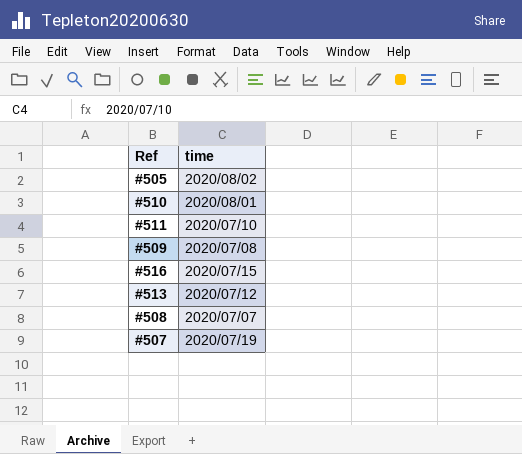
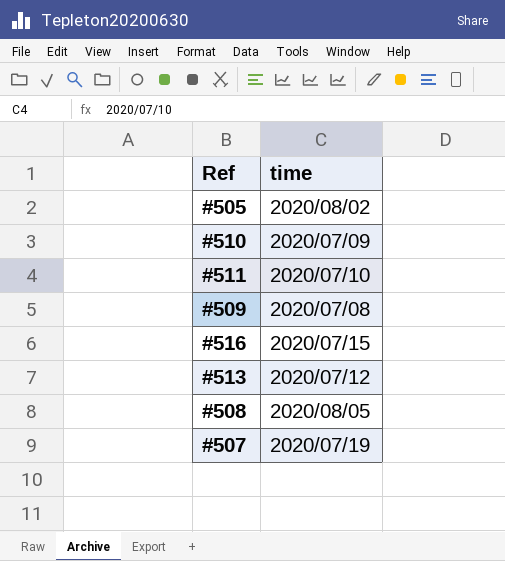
#510 | time: 2020/08/01 -> 2020/07/09
#508 | time: 2020/07/07 -> 2020/08/05

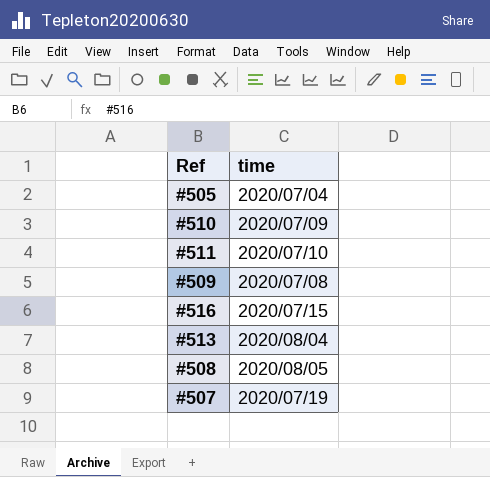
#505 | time: 2020/08/02 -> 2020/07/04
#513 | time: 2020/07/12 -> 2020/08/04

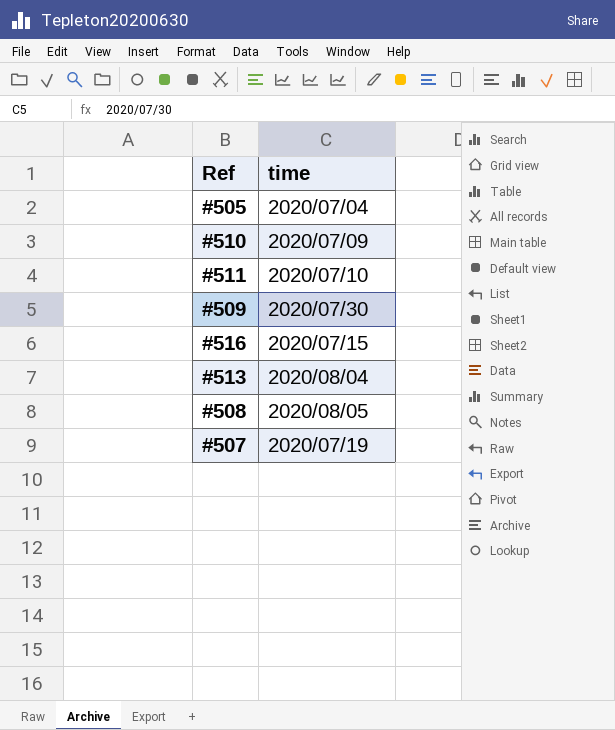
#509 | time: 2020/07/08 -> 2020/07/30

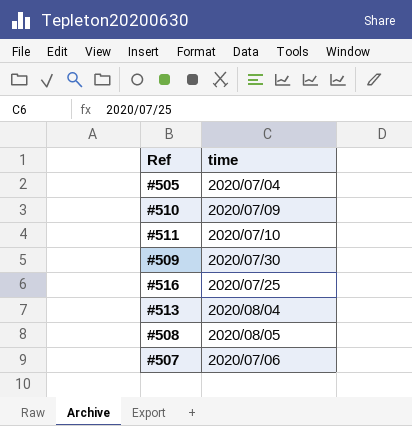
#516 | time: 2020/07/15 -> 2020/07/25
#507 | time: 2020/07/19 -> 2020/07/06

